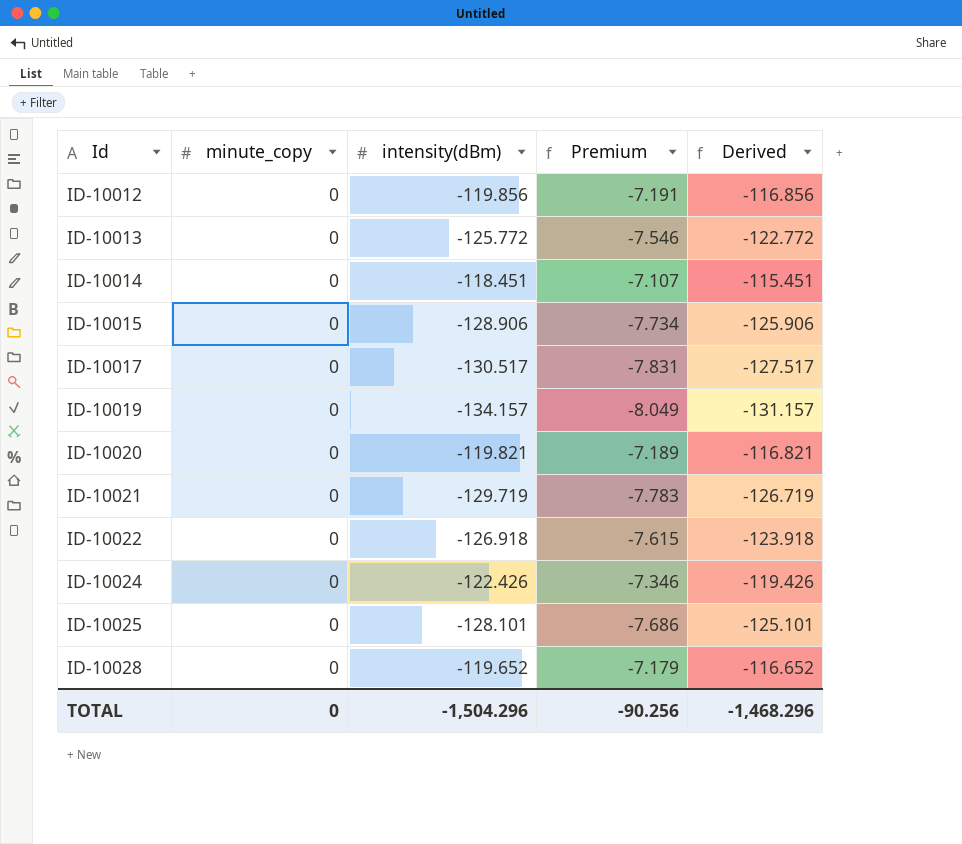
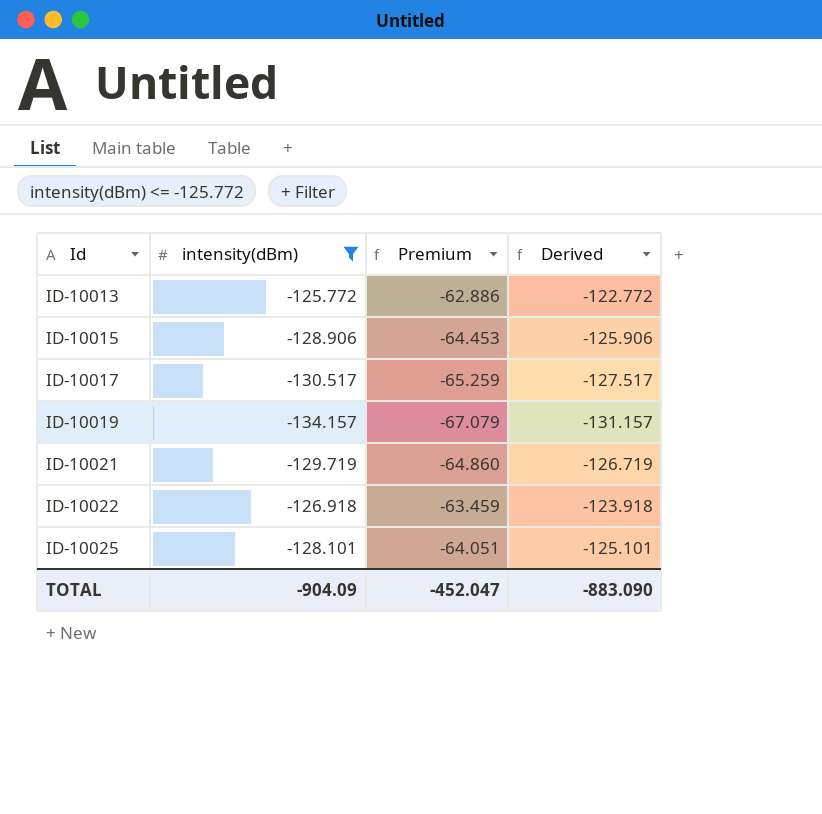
filter: none -> intensity(dBm) <= -125.772
column minute_copy | position: 2 -> none
column Premium | formula: [intensity(dBm)] * 0.06 -> [intensity(dBm)] * 0.5
TOTAL | intensity(dBm): -1,504.296 -> -904.09
TOTAL | Premium: -90.256 -> -452.047
TOTAL | Derived: -1,468.296 -> -883.090

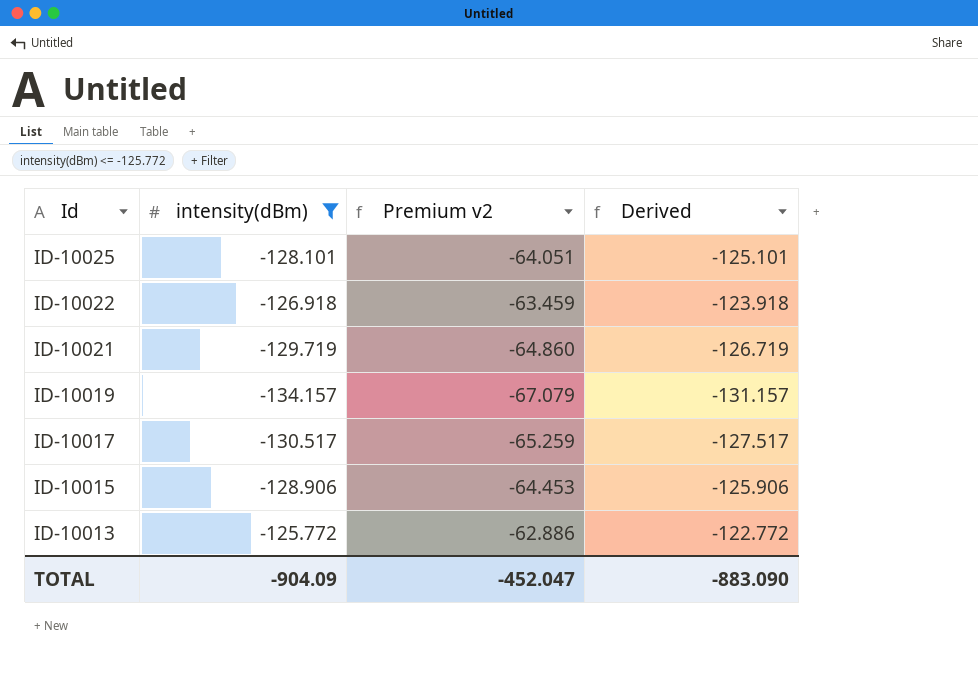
row order: Id ascending -> Id descending
column name: Premium -> Premium v2

